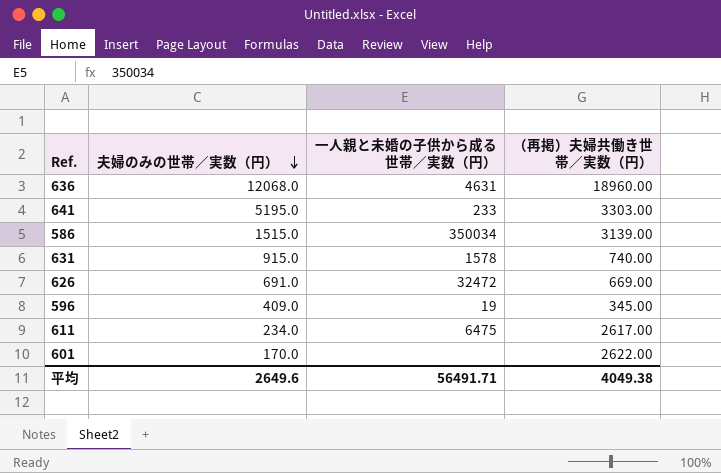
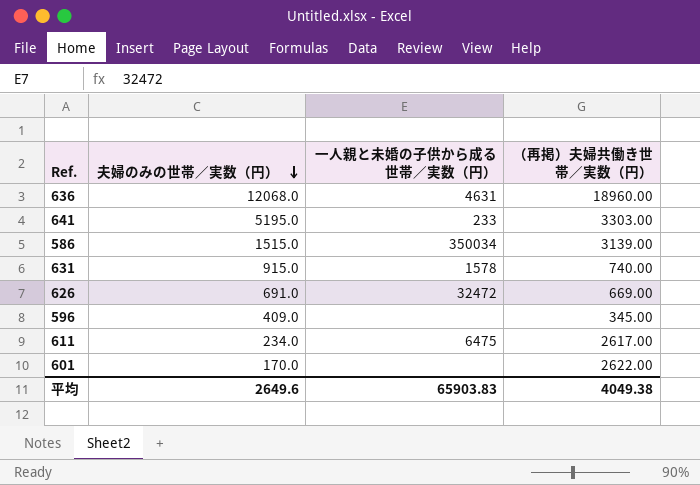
596 | 一人親と未婚の子供から成る世帯／実数（円）: 19 -> none
平均 | 一人親と未婚の子供から成る世帯／実数（円）: 56491.71 -> 65903.83

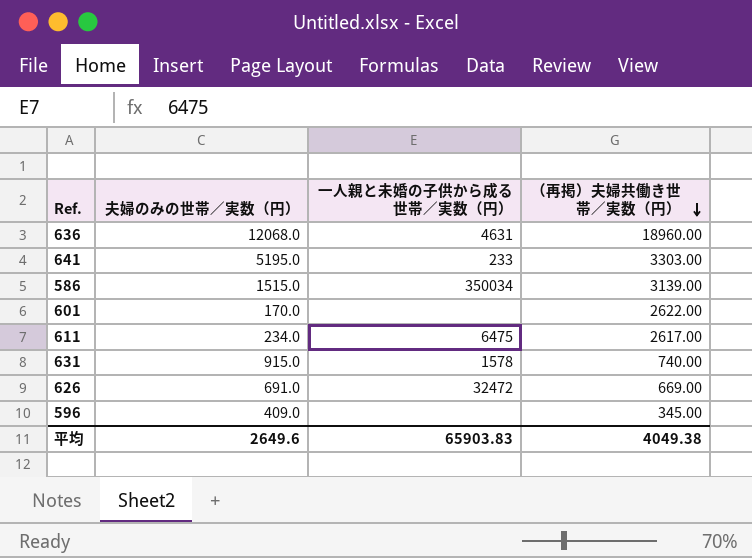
row order: 夫婦のみの世帯／実数（円） descending -> （再掲）夫婦共働き世帯／実数（円） descending

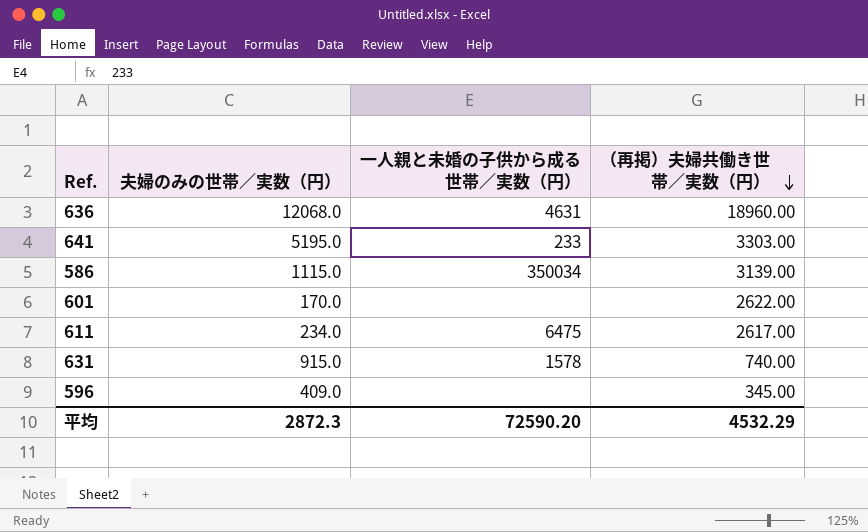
row 626: 691.0 | 32472 | 669.00 -> none
586 | 夫婦のみの世帯／実数（円）: 1515.0 -> 1115.0
平均 | 夫婦のみの世帯／実数（円）: 2649.6 -> 2872.3
平均 | 一人親と未婚の子供から成る世帯／実数（円）: 65903.83 -> 72590.20
平均 | （再掲）夫婦共働き世帯／実数（円）: 4049.38 -> 4532.29

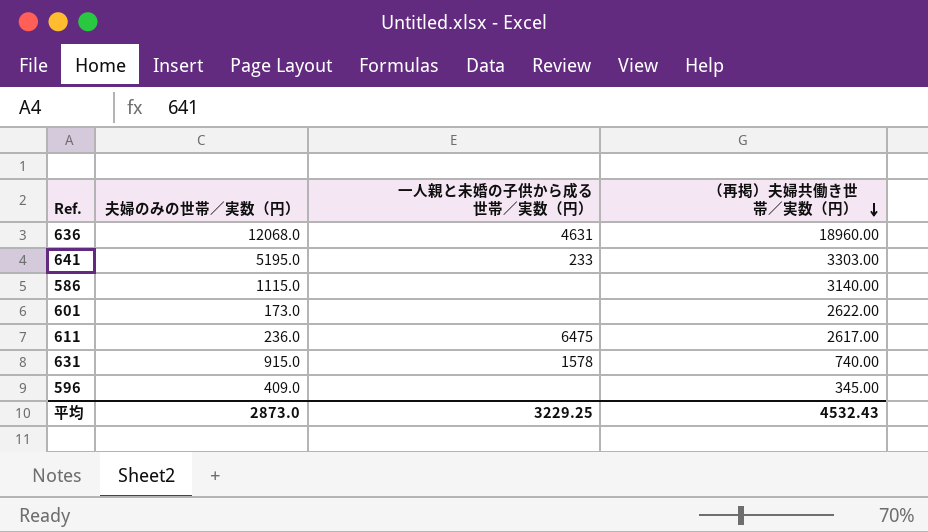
586 | 一人親と未婚の子供から成る世帯／実数（円）: 350034 -> none
586 | （再掲）夫婦共働き世帯／実数（円）: 3139.00 -> 3140.00
601 | 夫婦のみの世帯／実数（円）: 170.0 -> 173.0
611 | 夫婦のみの世帯／実数（円）: 234.0 -> 236.0
平均 | 夫婦のみの世帯／実数（円）: 2872.3 -> 2873.0
平均 | 一人親と未婚の子供から成る世帯／実数（円）: 72590.20 -> 3229.25
平均 | （再掲）夫婦共働き世帯／実数（円）: 4532.29 -> 4532.43

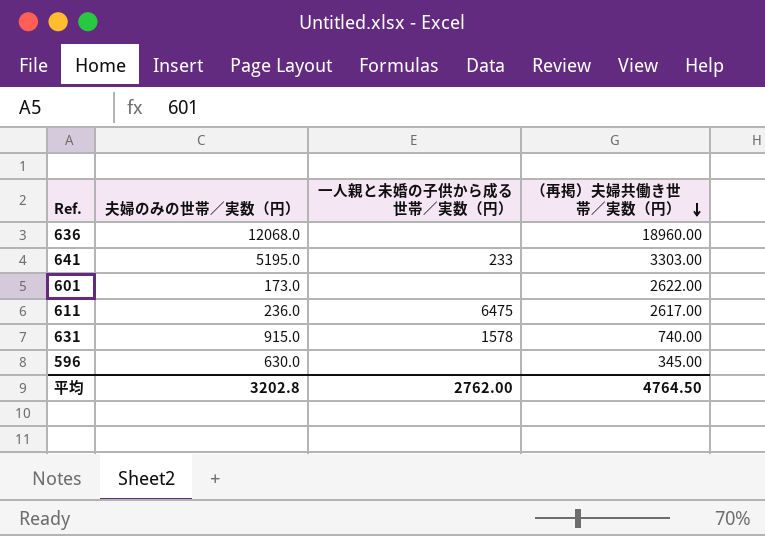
row 586: 1115.0 | none | 3140.00 -> none
636 | 一人親と未婚の子供から成る世帯／実数（円）: 4631 -> none
596 | 夫婦のみの世帯／実数（円）: 409.0 -> 630.0
平均 | 夫婦のみの世帯／実数（円）: 2873.0 -> 3202.8
平均 | 一人親と未婚の子供から成る世帯／実数（円）: 3229.25 -> 2762.00
平均 | （再掲）夫婦共働き世帯／実数（円）: 4532.43 -> 4764.50

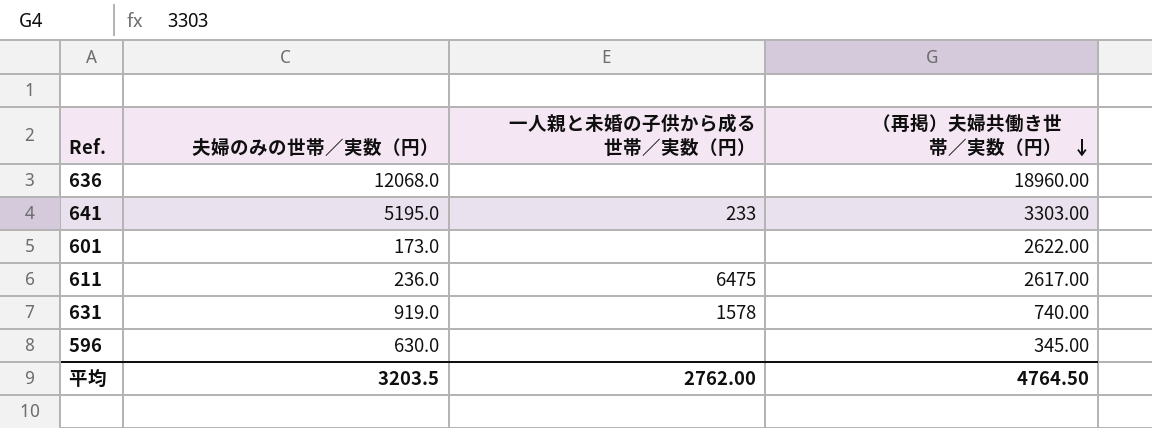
631 | 夫婦のみの世帯／実数（円）: 915.0 -> 919.0
平均 | 夫婦のみの世帯／実数（円）: 3202.8 -> 3203.5

